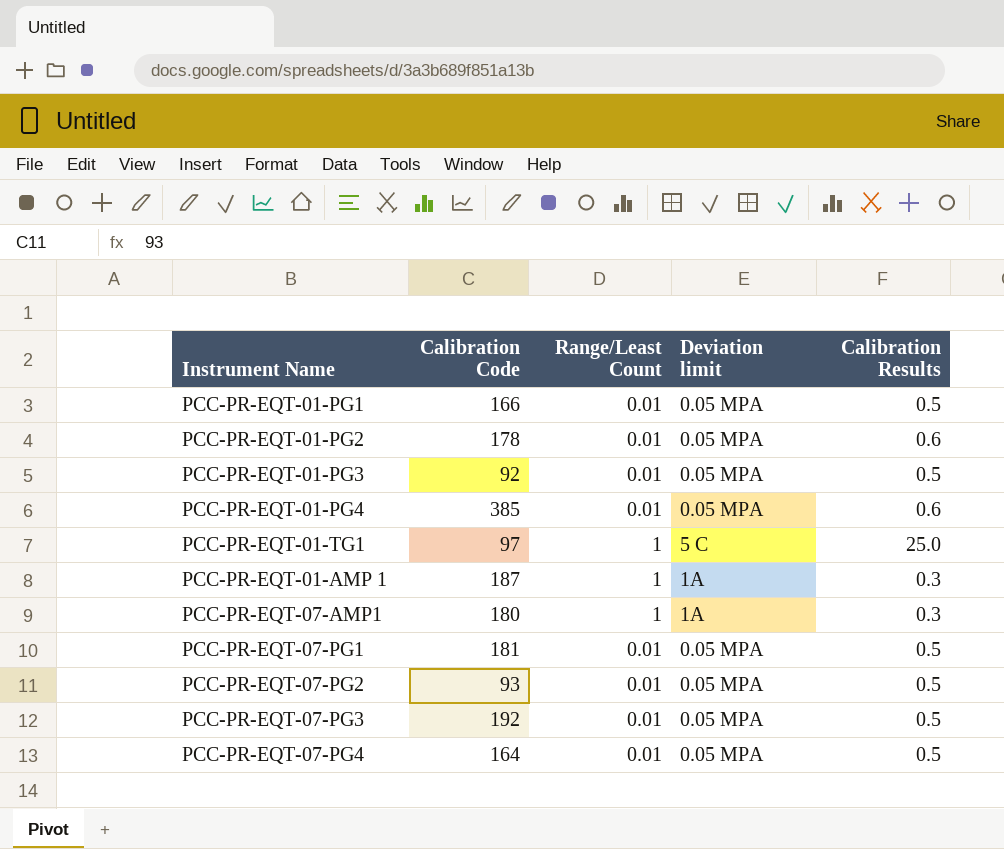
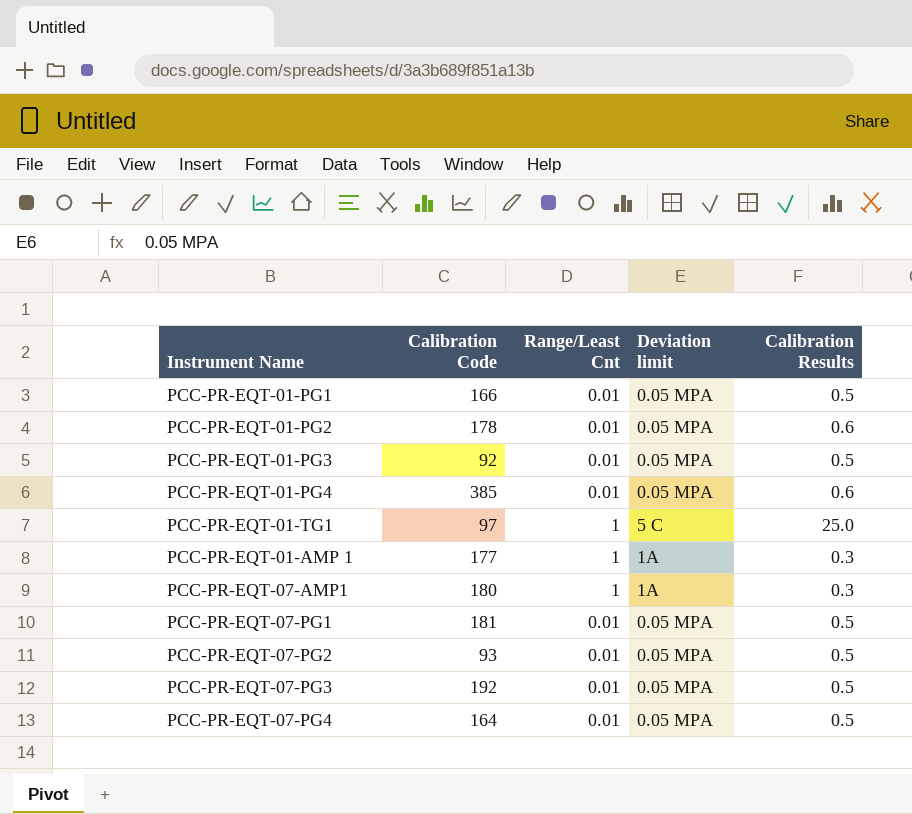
column name: Range/Least Count -> Range/Least Cnt
PCC-PR-EQT-01-AMP 1 | Calibration Code: 187 -> 177

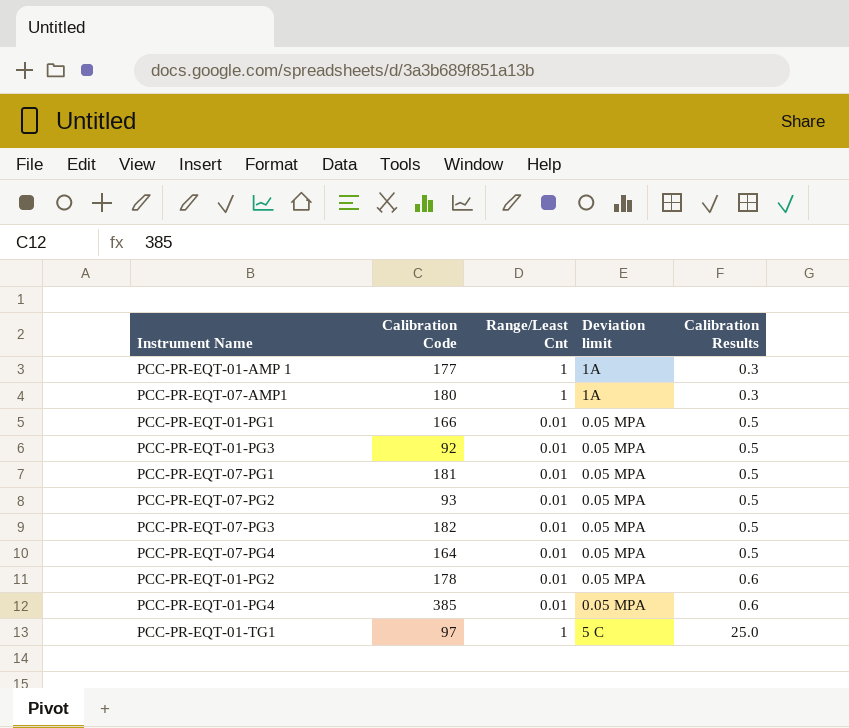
row order: none -> Calibration Results ascending
PCC-PR-EQT-07-PG3 | Calibration Code: 192 -> 182

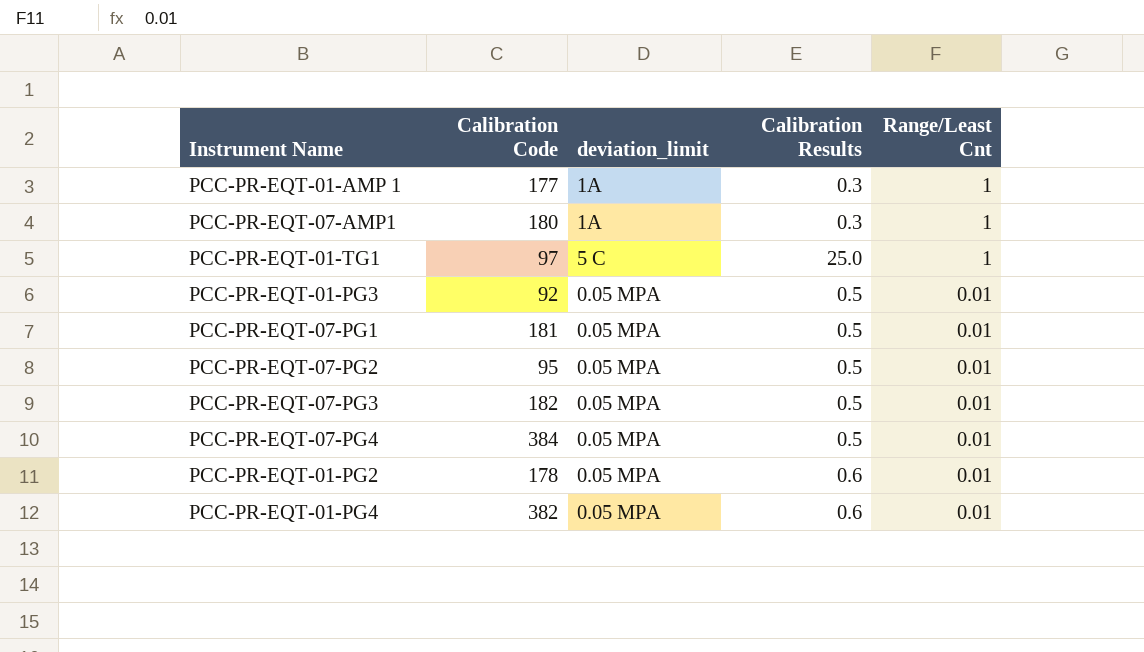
row order: Calibration Results ascending -> Range/Least Cnt descending
column name: Deviation limit -> deviation_limit
column Range/Least Cnt | position: 3 -> 5
row PCC-PR-EQT-01-PG1: 166 | 0.01 | 0.05 MPA | 0.5 -> none
PCC-PR-EQT-07-PG2 | Calibration Code: 93 -> 95
PCC-PR-EQT-07-PG4 | Calibration Code: 164 -> 384
PCC-PR-EQT-01-PG4 | Calibration Code: 385 -> 382

